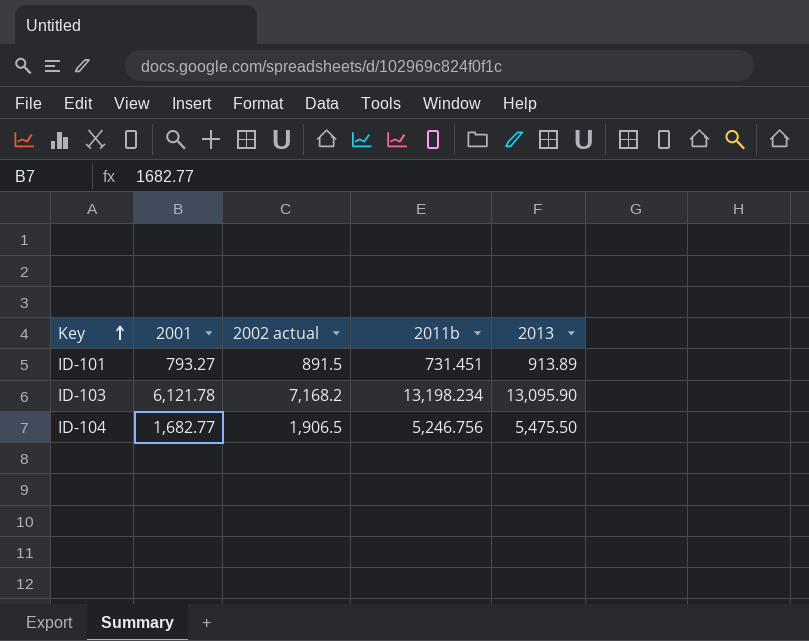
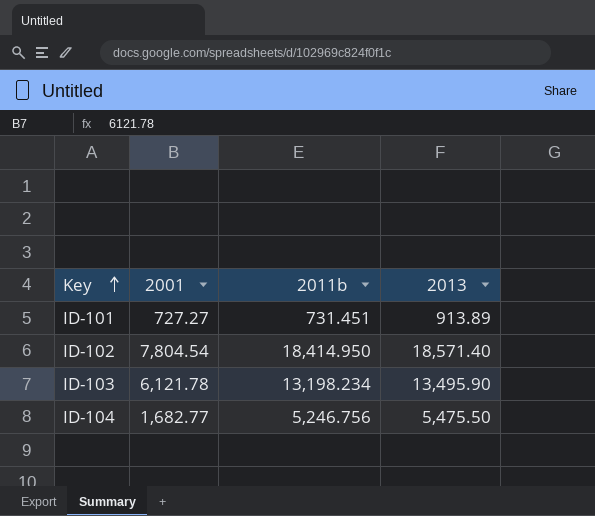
column 2002 actual | position: 3 -> none
ID-101 | 2001: 793.27 -> 727.27
row ID-102: none -> 7,804.54 | 18,414.950 | 18,571.40
ID-103 | 2013: 13,095.90 -> 13,495.90

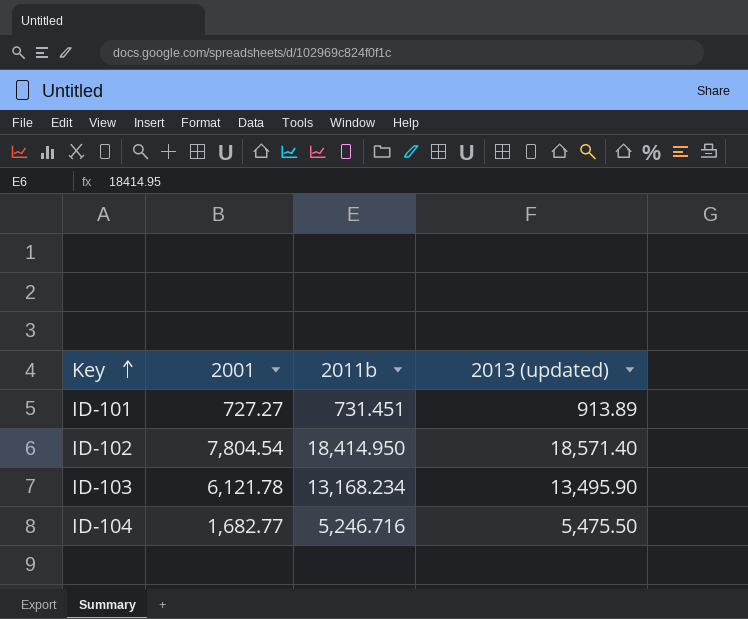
column name: 2013 -> 2013 (updated)
ID-103 | 2011b: 13,198.234 -> 13,168.234
ID-104 | 2011b: 5,246.756 -> 5,246.716

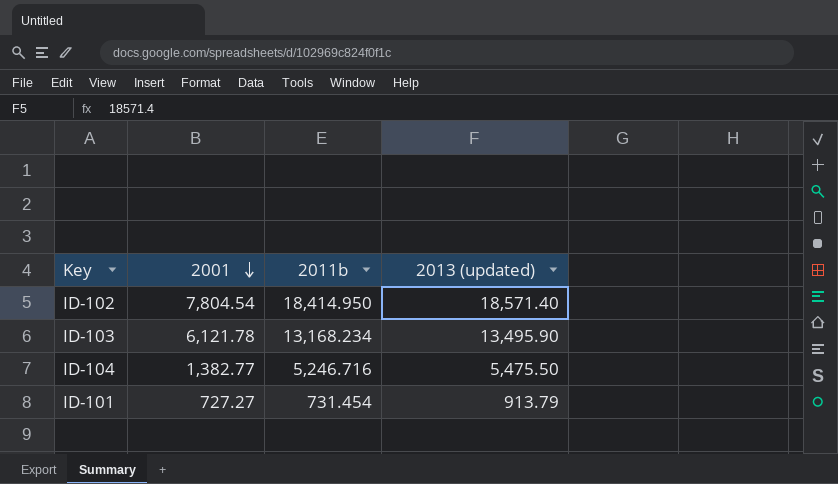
row order: Key ascending -> 2001 descending
ID-104 | 2001: 1,682.77 -> 1,382.77
ID-101 | 2011b: 731.451 -> 731.454
ID-101 | 2013 (updated): 913.89 -> 913.79

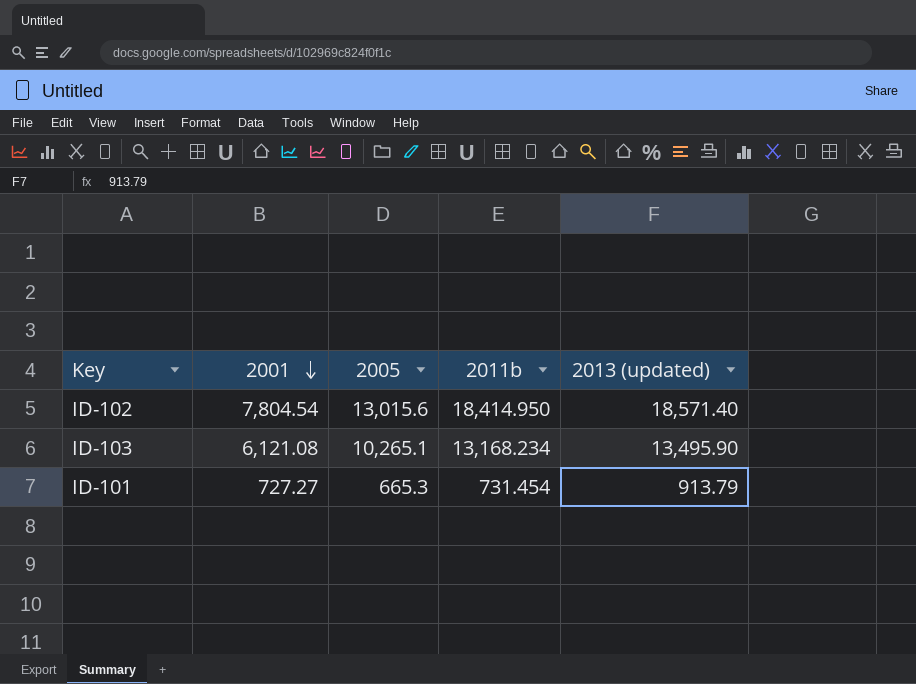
column 2005 | position: none -> 3
row ID-104: 1,382.77 | 5,246.716 | 5,475.50 -> none
ID-103 | 2001: 6,121.78 -> 6,121.08

